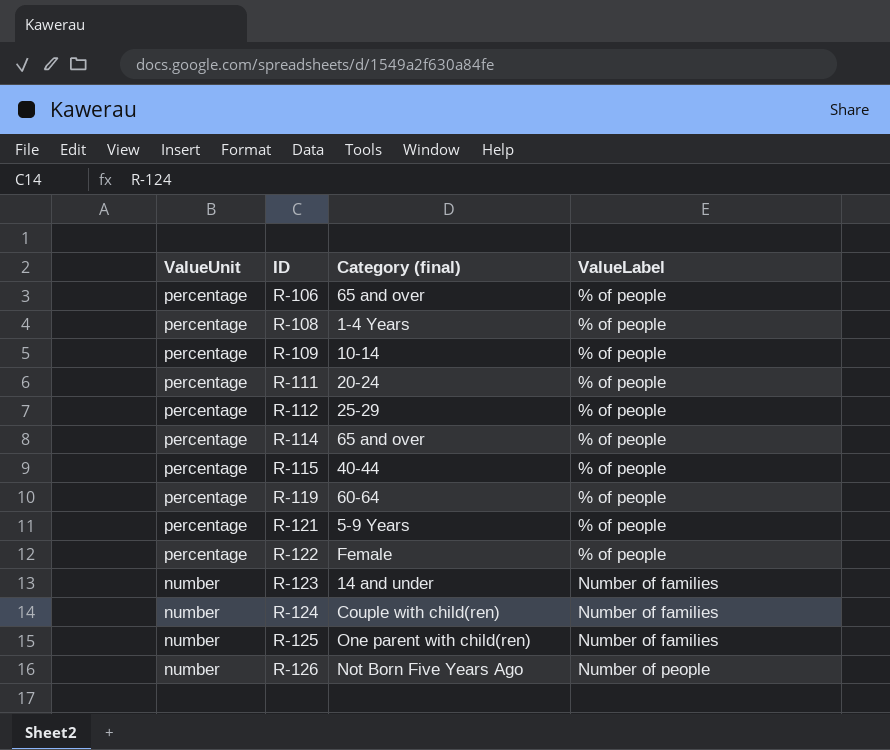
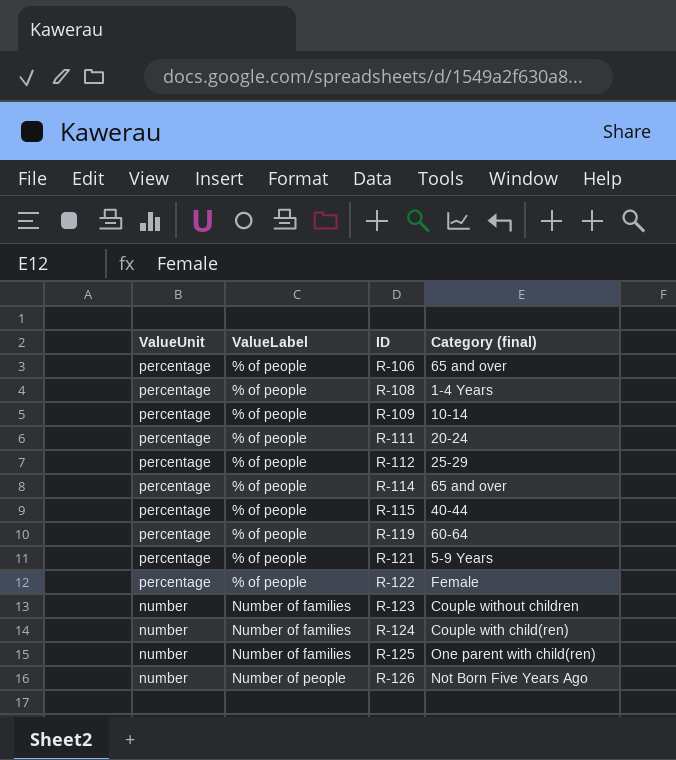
column ValueLabel | position: 4 -> 2
R-123 | Category (final): 14 and under -> Couple without children

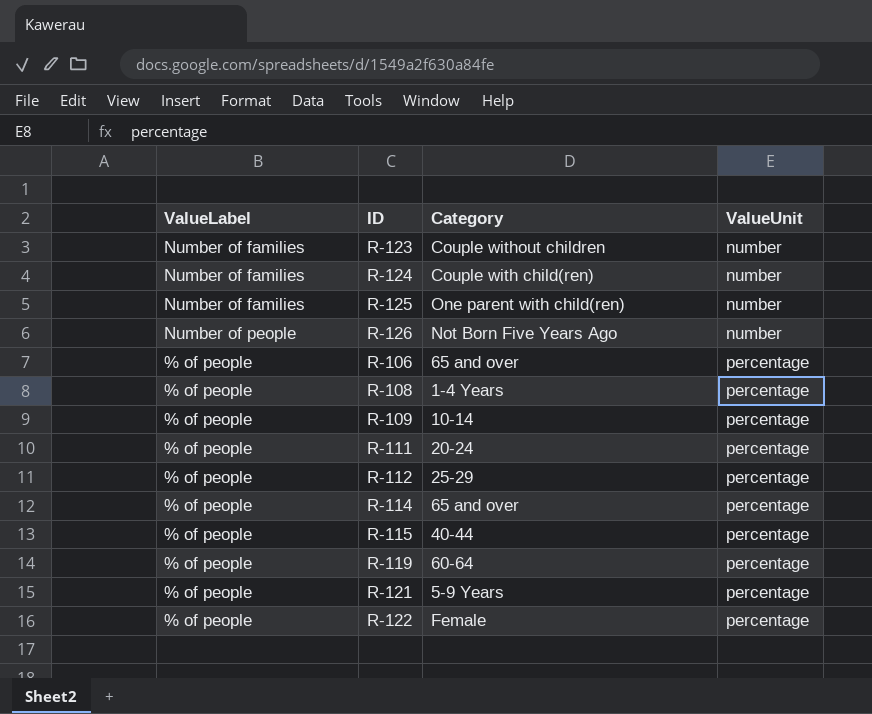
row order: ValueUnit descending -> ValueUnit ascending
column name: Category (final) -> Category
column ValueUnit | position: 1 -> 4

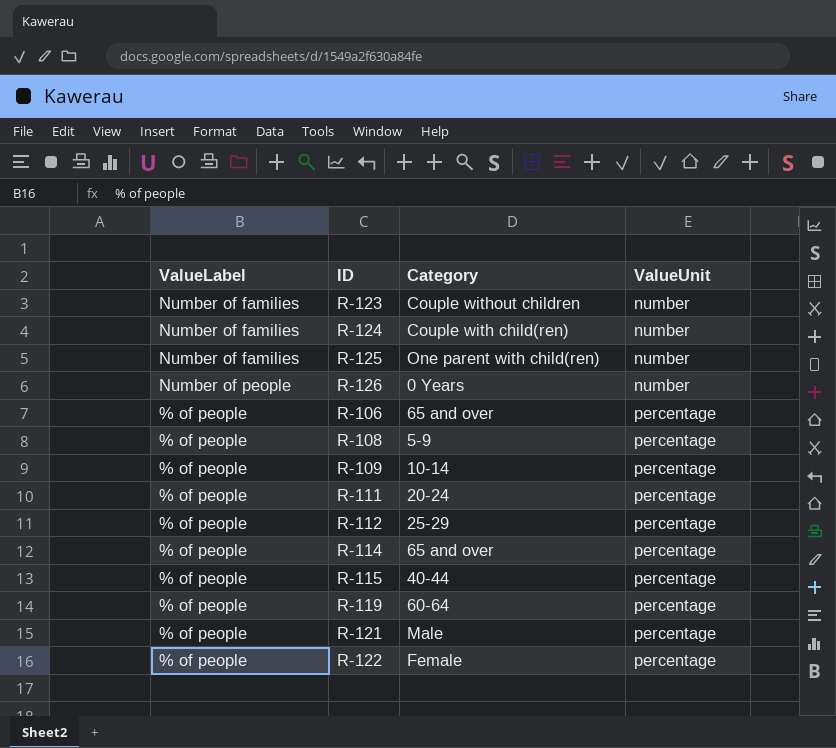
R-126 | Category: Not Born Five Years Ago -> 0 Years
R-108 | Category: 1-4 Years -> 5-9
R-121 | Category: 5-9 Years -> Male

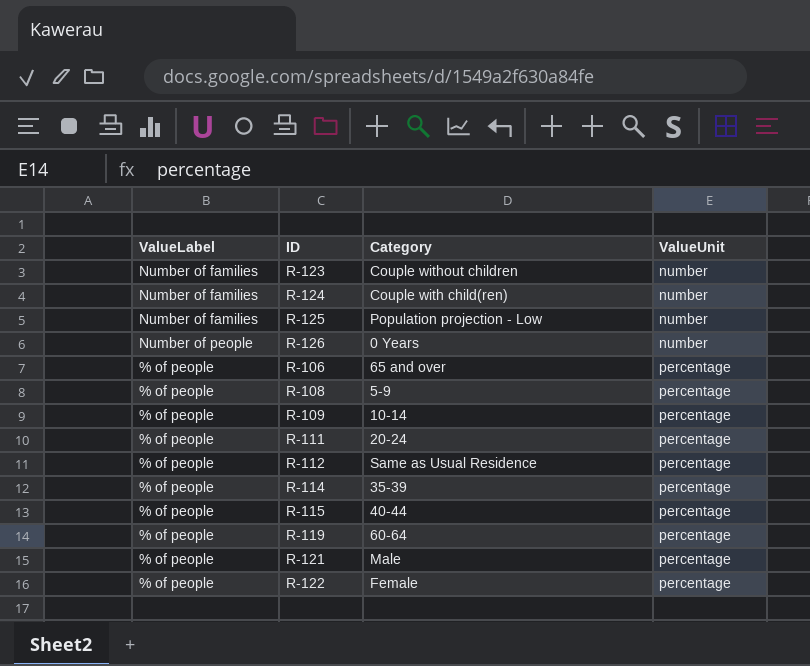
R-125 | Category: One parent with child(ren) -> Population projection - Low
R-112 | Category: 25-29 -> Same as Usual Residence
R-114 | Category: 65 and over -> 35-39

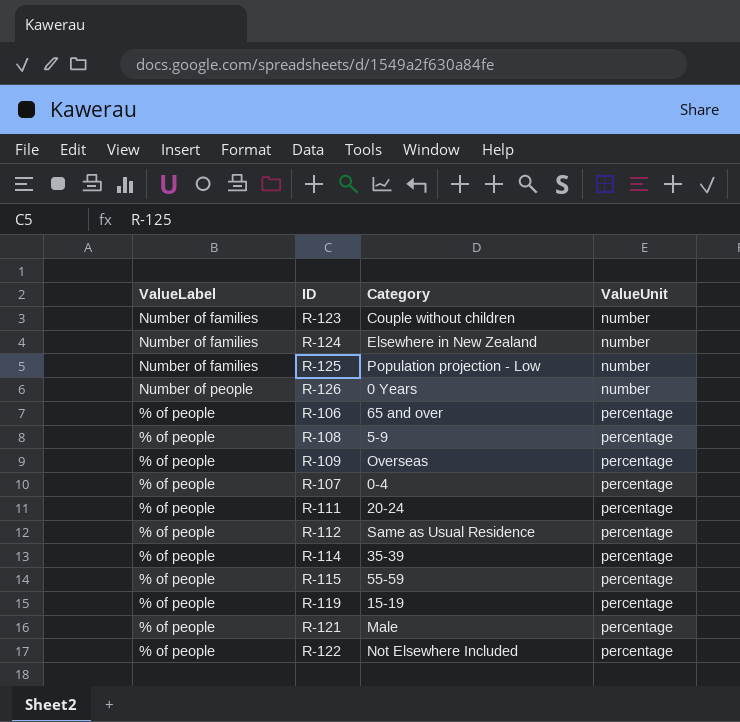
R-124 | Category: Couple with child(ren) -> Elsewhere in New Zealand
R-109 | Category: 10-14 -> Overseas
row R-107: none -> % of people | 0-4 | percentage
R-115 | Category: 40-44 -> 55-59
R-119 | Category: 60-64 -> 15-19
R-122 | Category: Female -> Not Elsewhere Included

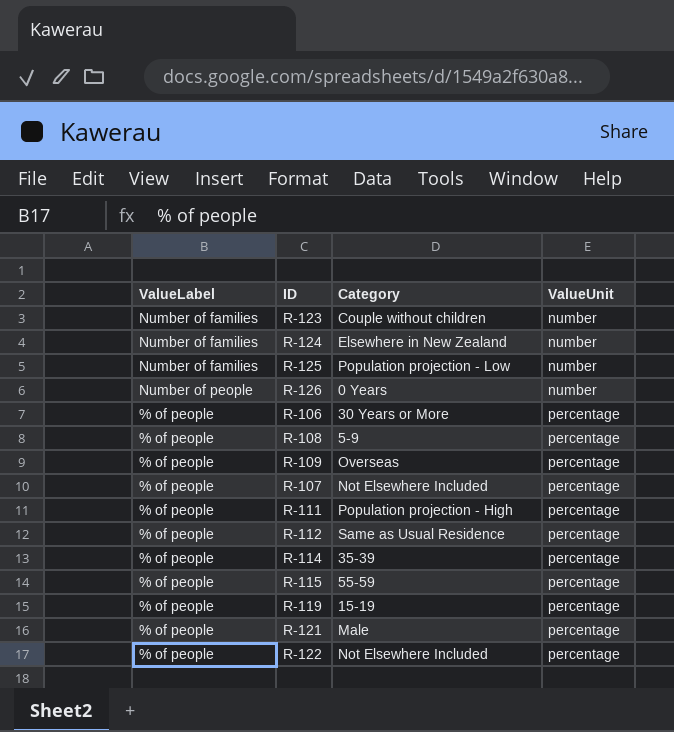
R-106 | Category: 65 and over -> 30 Years or More
R-107 | Category: 0-4 -> Not Elsewhere Included
R-111 | Category: 20-24 -> Population projection - High

